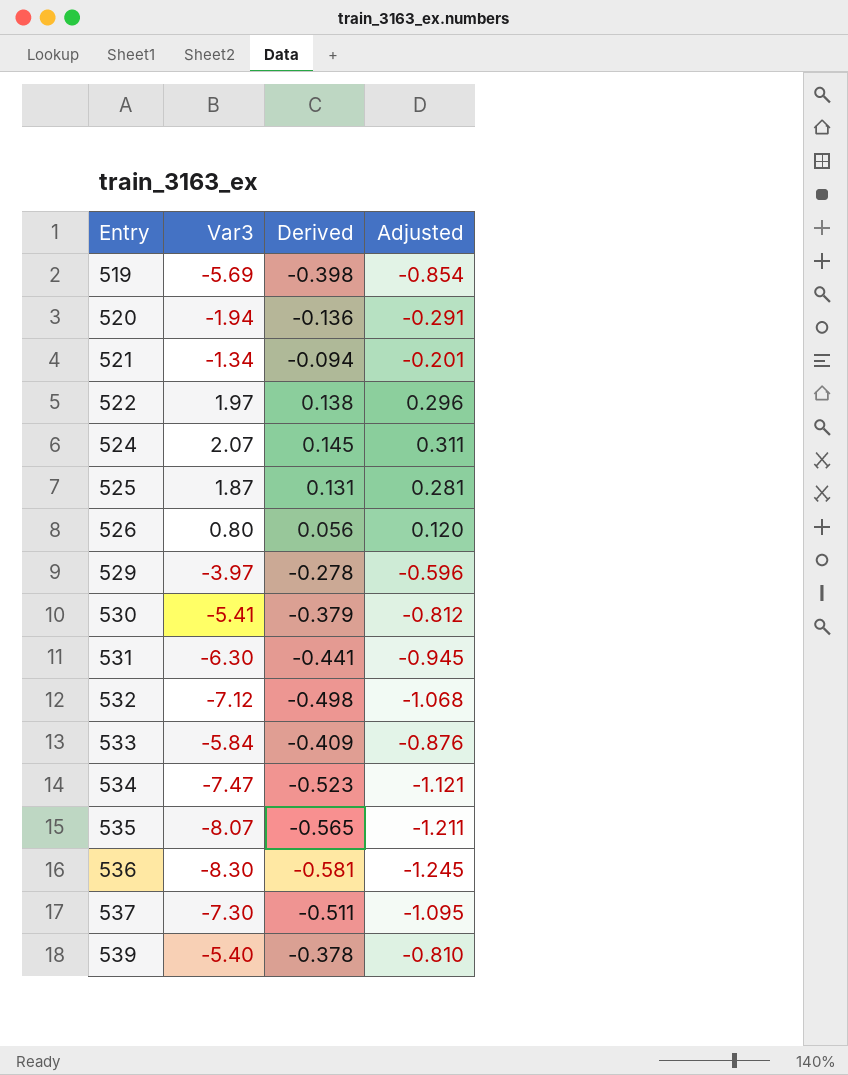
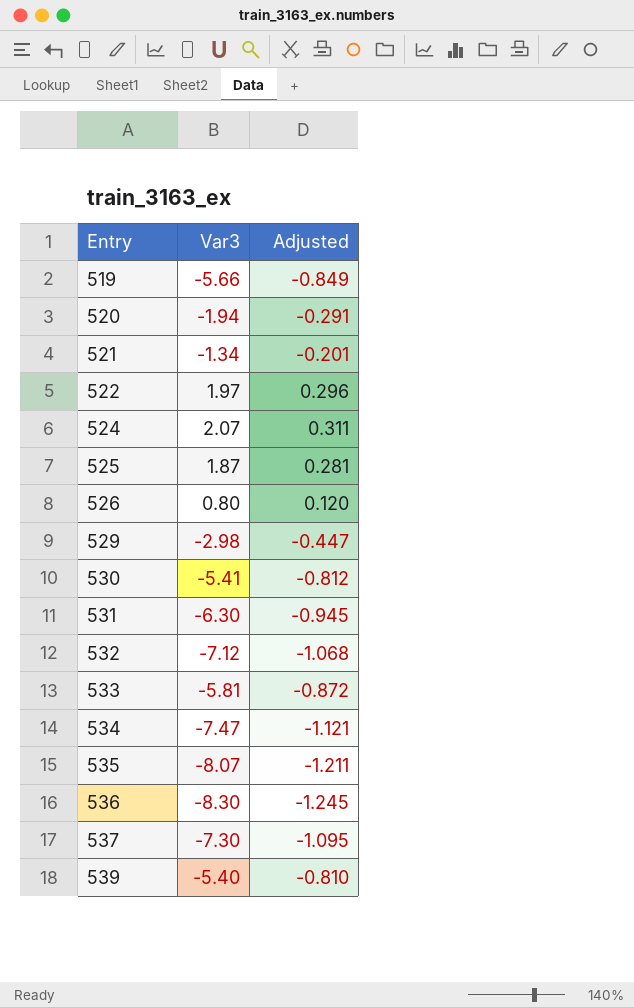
column Derived | formula: [Var3] * 0.07 -> none
519 | Var3: -5.69 -> -5.66
519 | Adjusted: -0.854 -> -0.849
529 | Var3: -3.97 -> -2.98
529 | Adjusted: -0.596 -> -0.447
533 | Var3: -5.84 -> -5.81
533 | Adjusted: -0.876 -> -0.872

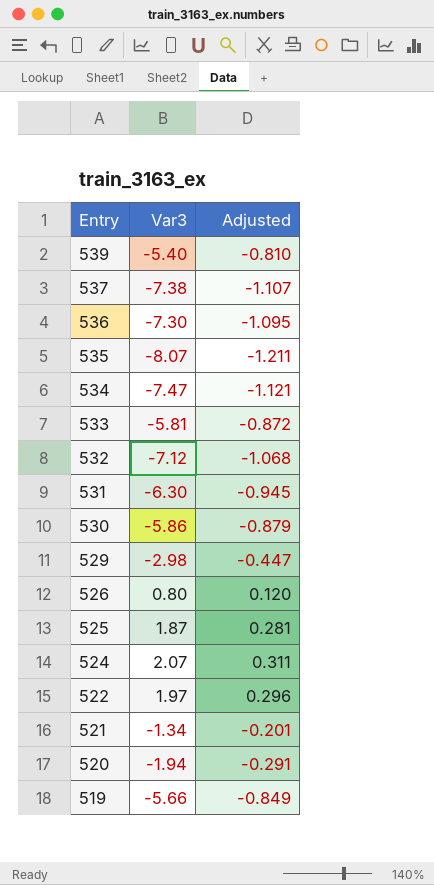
row order: Entry ascending -> Entry descending
537 | Var3: -7.30 -> -7.38
537 | Adjusted: -1.095 -> -1.107
536 | Var3: -8.30 -> -7.30
536 | Adjusted: -1.245 -> -1.095
530 | Var3: -5.41 -> -5.86
530 | Adjusted: -0.812 -> -0.879

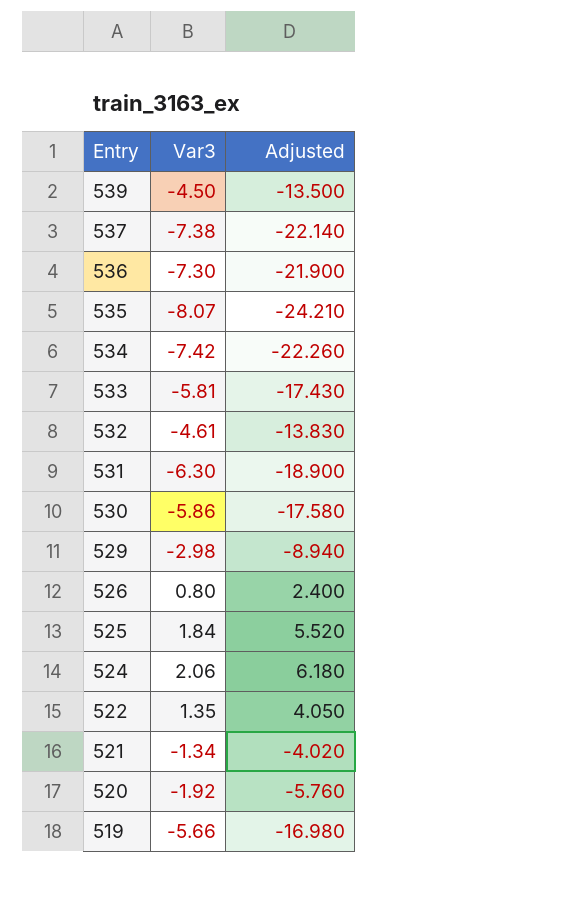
column Adjusted | formula: [Var3] * 0.15 -> [Var3] * 3
539 | Var3: -5.40 -> -4.50
534 | Var3: -7.47 -> -7.42
532 | Var3: -7.12 -> -4.61
525 | Var3: 1.87 -> 1.84
524 | Var3: 2.07 -> 2.06
522 | Var3: 1.97 -> 1.35
520 | Var3: -1.94 -> -1.92

